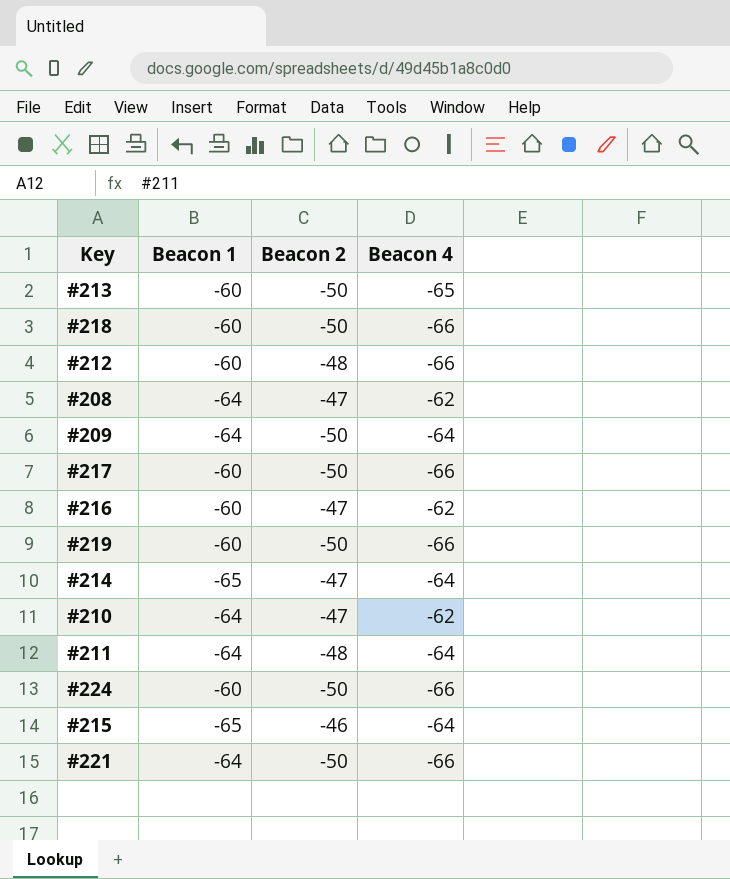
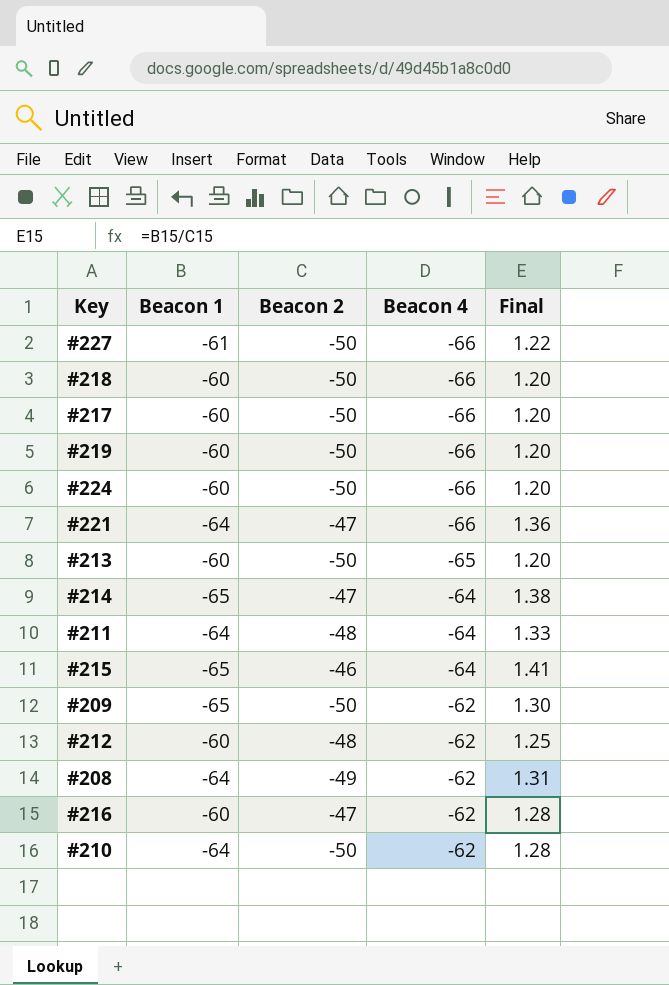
row order: none -> Beacon 4 ascending
column Final | formula: none -> [Beacon 1] / [Beacon 2]
row #227: none -> -61 | -50 | -66 | 1.22
#221 | Beacon 2: -50 -> -47
#209 | Beacon 1: -64 -> -65
#209 | Beacon 4: -64 -> -62
#212 | Beacon 4: -66 -> -62
#208 | Beacon 2: -47 -> -49
#210 | Beacon 2: -47 -> -50

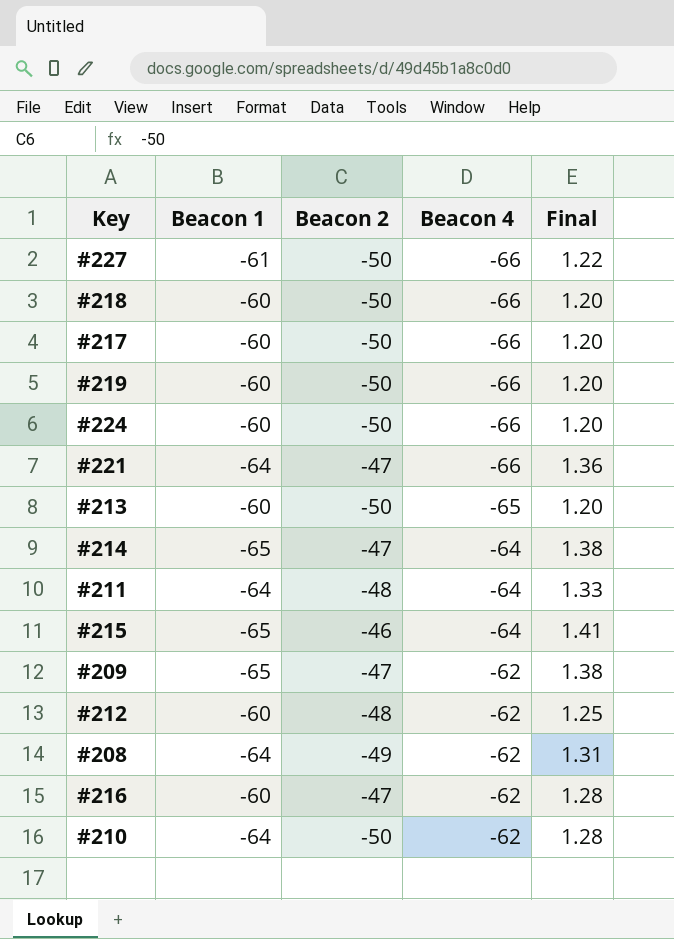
#209 | Beacon 2: -50 -> -47
#209 | Final: 1.30 -> 1.38

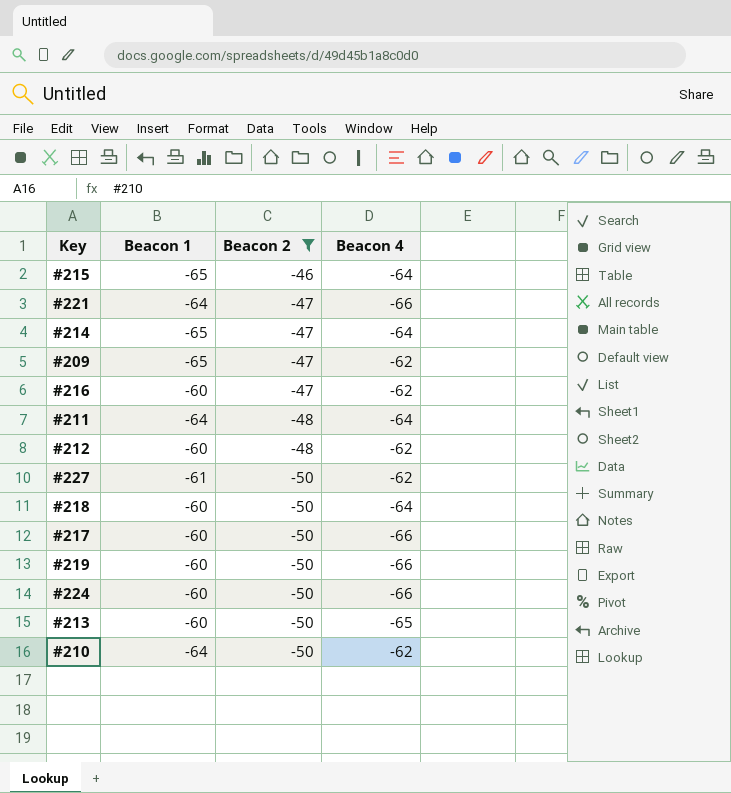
filter: none -> Beacon 2 != -49
row order: Beacon 4 ascending -> Beacon 2 descending
column Final | formula: [Beacon 1] / [Beacon 2] -> none
#227 | Beacon 4: -66 -> -62
#218 | Beacon 4: -66 -> -64

